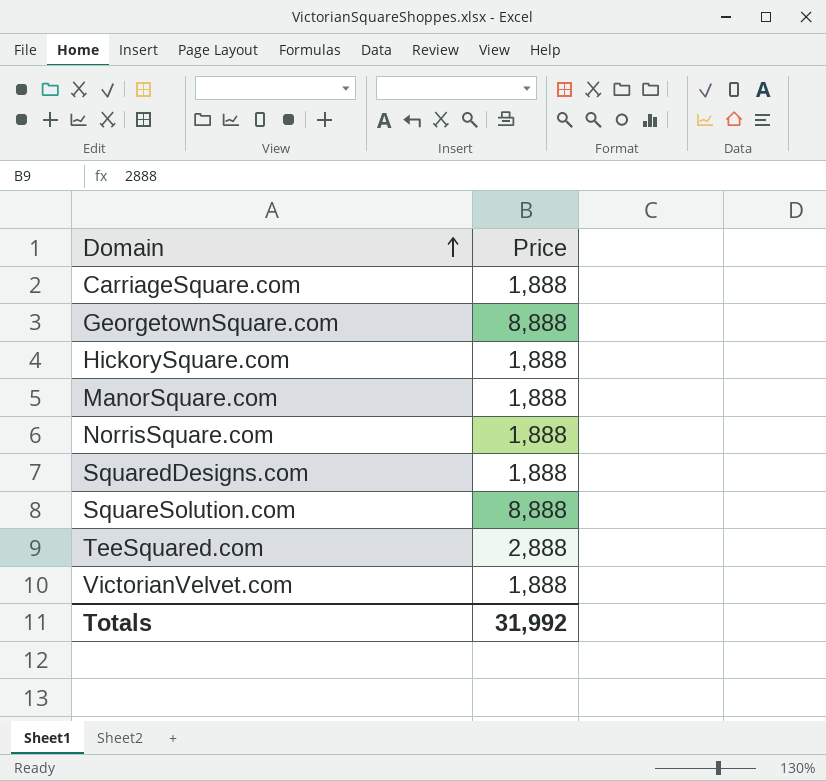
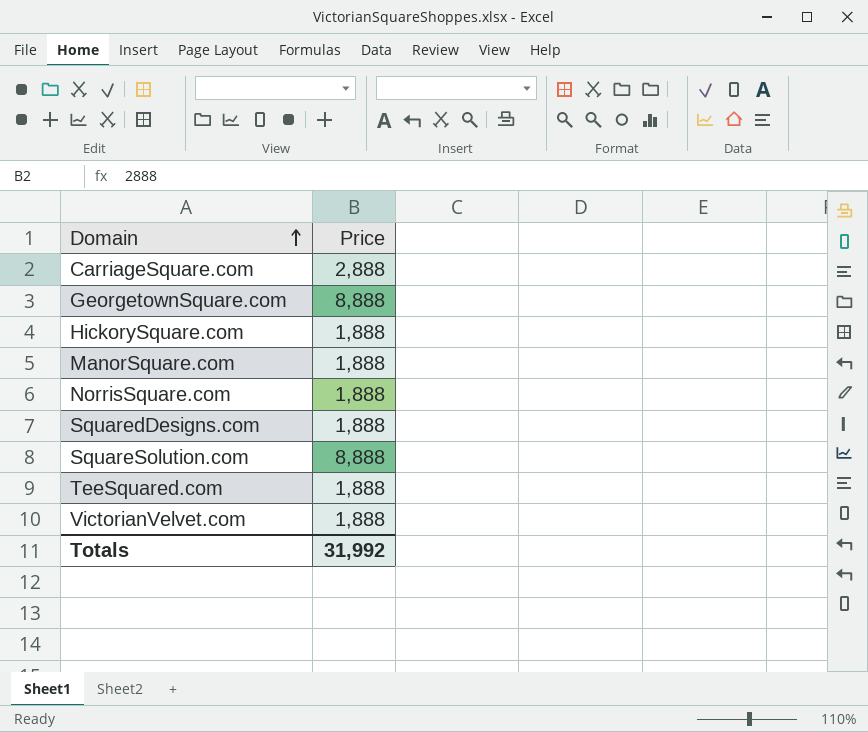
CarriageSquare.com | Price: 1,888 -> 2,888
TeeSquared.com | Price: 2,888 -> 1,888

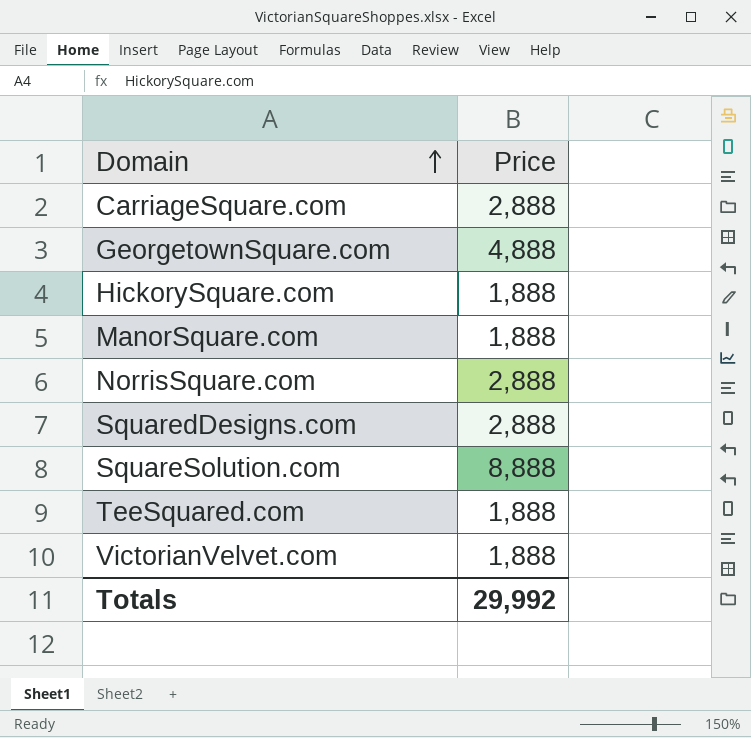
GeorgetownSquare.com | Price: 8,888 -> 4,888
NorrisSquare.com | Price: 1,888 -> 2,888
SquaredDesigns.com | Price: 1,888 -> 2,888
Totals | Price: 31,992 -> 29,992

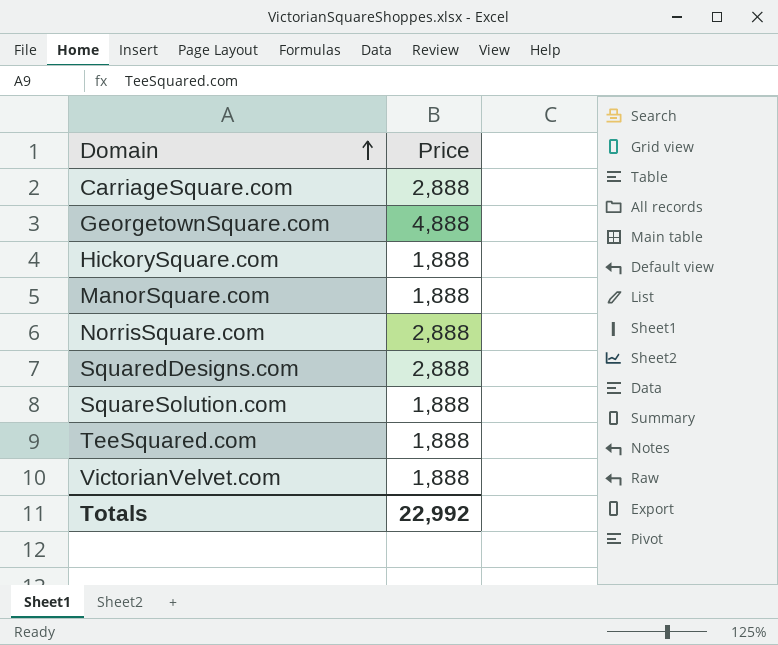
SquareSolution.com | Price: 8,888 -> 1,888
Totals | Price: 29,992 -> 22,992

